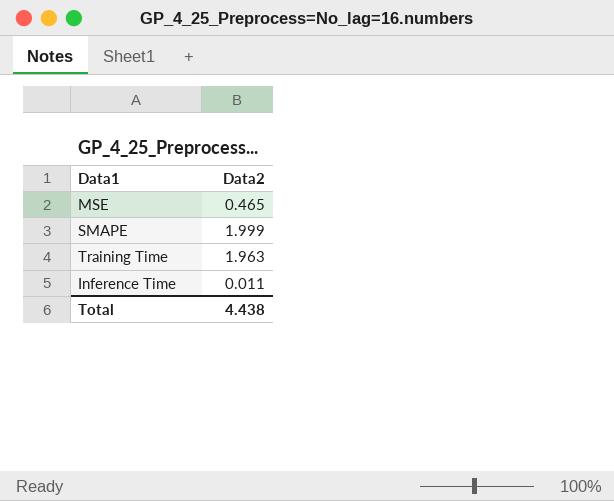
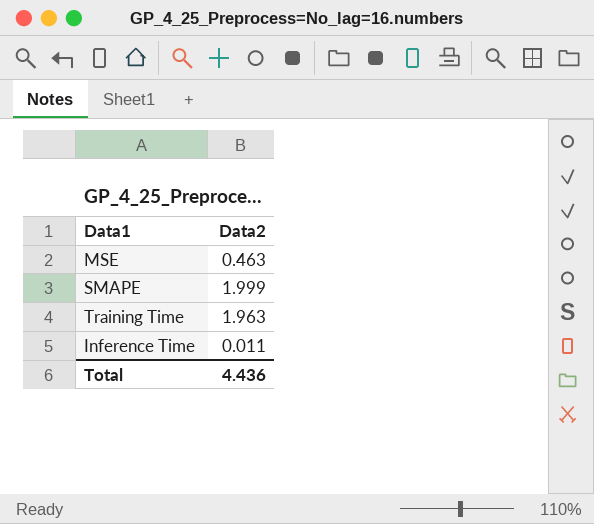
MSE | Data2: 0.465 -> 0.463
Total | Data2: 4.438 -> 4.436

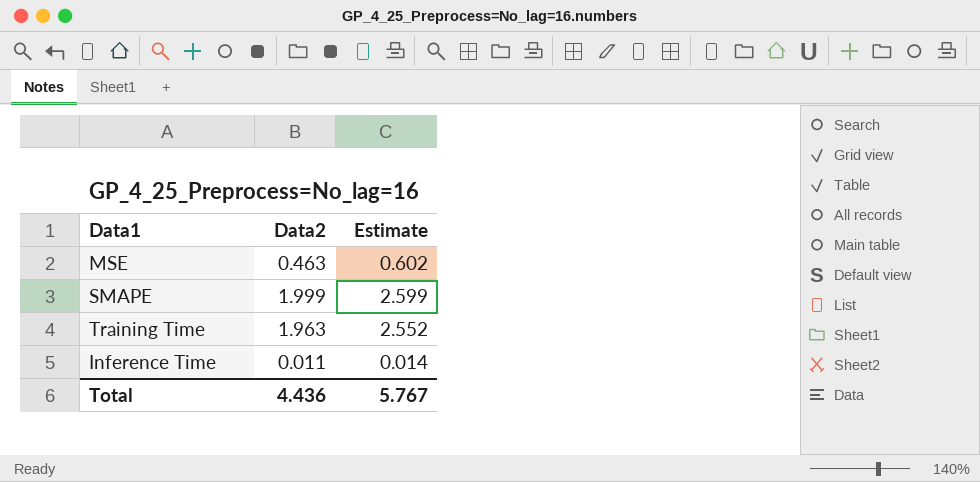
column Estimate | formula: none -> [Data2] * 1.3

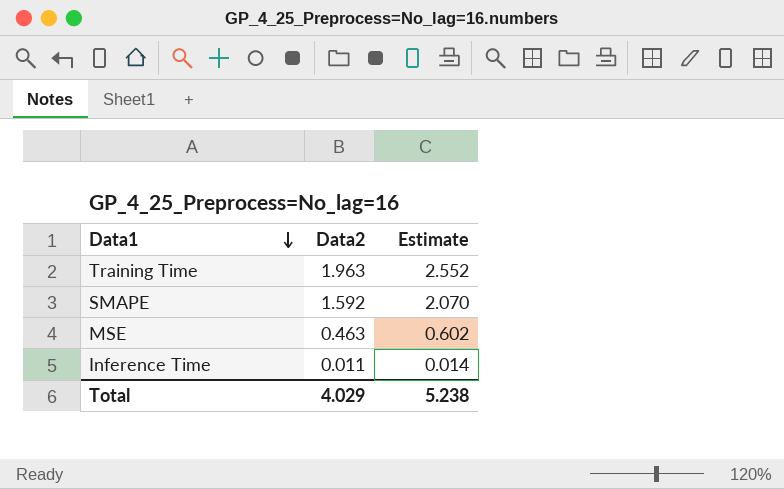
row order: none -> Data1 descending
SMAPE | Data2: 1.999 -> 1.592
SMAPE | Estimate: 2.599 -> 2.070
Total | Data2: 4.436 -> 4.029
Total | Estimate: 5.767 -> 5.238

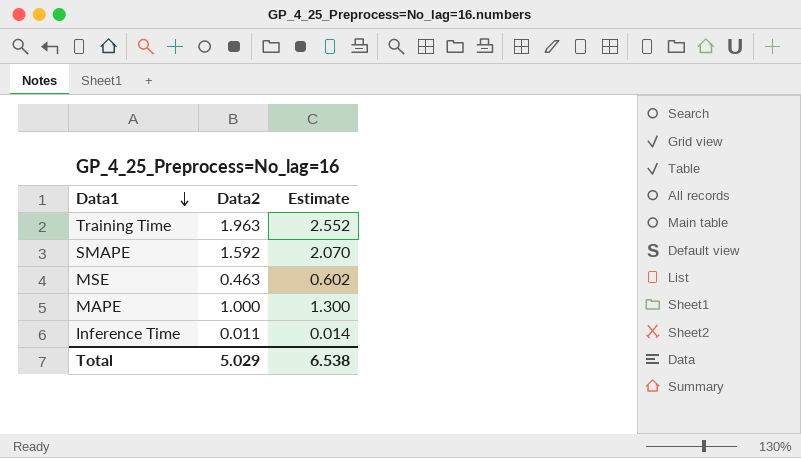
row MAPE: none -> 1.000 | 1.300
Total | Data2: 4.029 -> 5.029
Total | Estimate: 5.238 -> 6.538

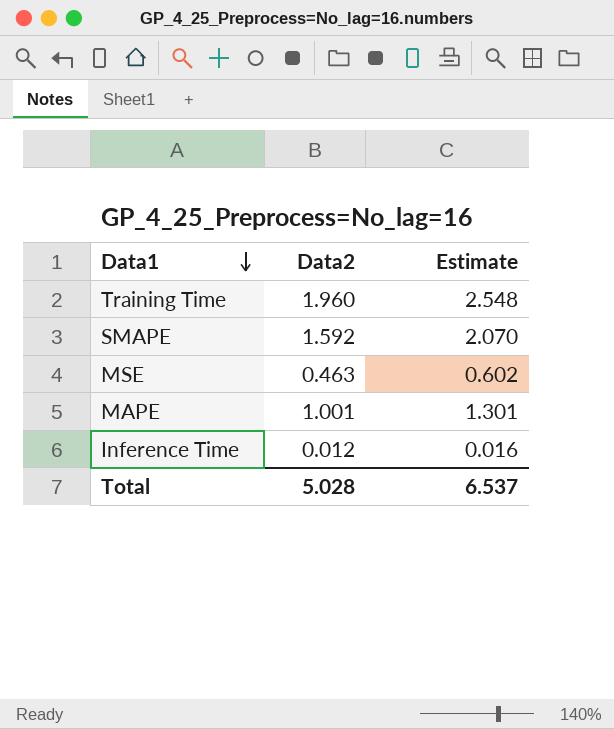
Training Time | Data2: 1.963 -> 1.960
Training Time | Estimate: 2.552 -> 2.548
MAPE | Data2: 1.000 -> 1.001
MAPE | Estimate: 1.300 -> 1.301
Inference Time | Data2: 0.011 -> 0.012
Inference Time | Estimate: 0.014 -> 0.016
Total | Data2: 5.029 -> 5.028
Total | Estimate: 6.538 -> 6.537

